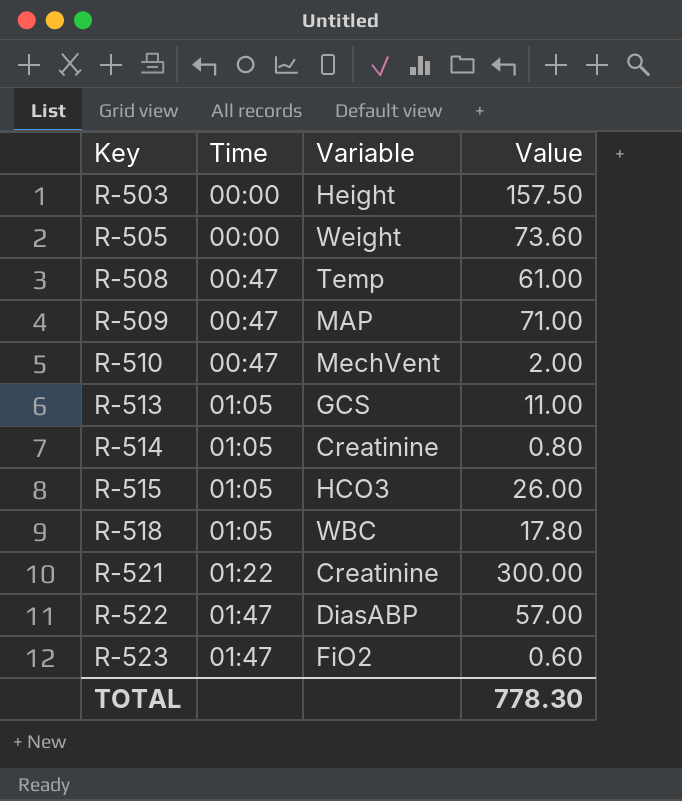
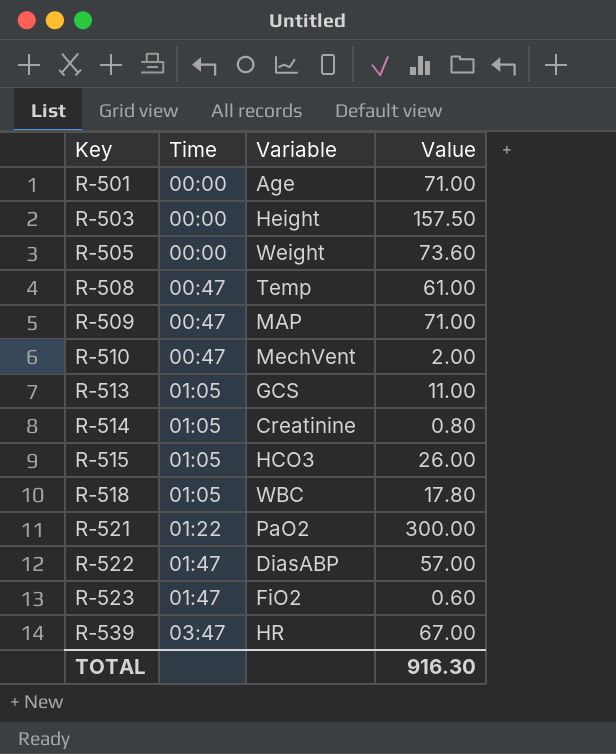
row R-501: none -> 00:00 | Age | 71.00
R-521 | Variable: Creatinine -> PaO2
row R-539: none -> 03:47 | HR | 67.00
TOTAL | Value: 778.30 -> 916.30

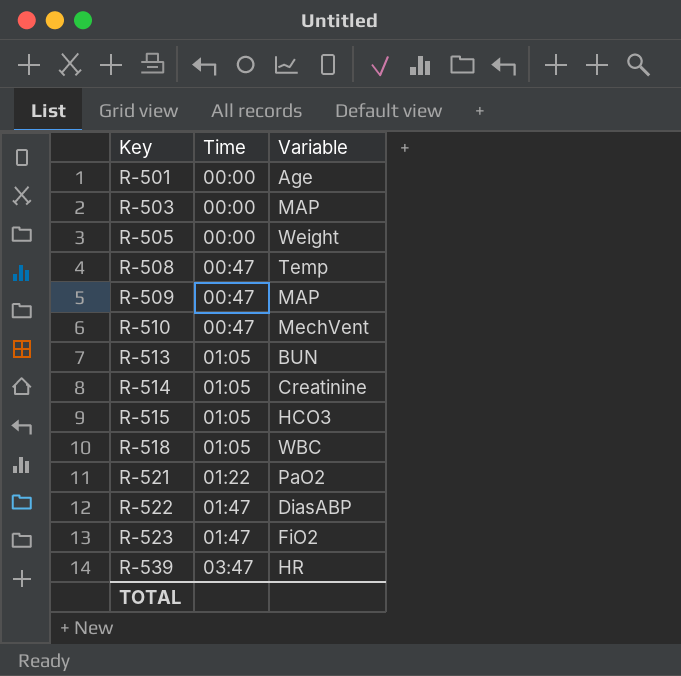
column Value | position: 4 -> none
R-503 | Variable: Height -> MAP
R-513 | Variable: GCS -> BUN

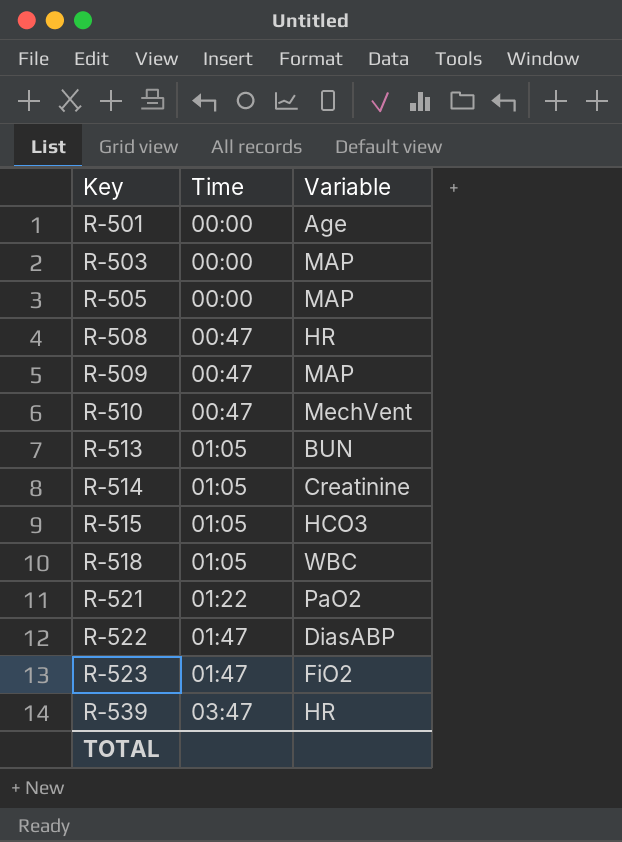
R-505 | Variable: Weight -> MAP
R-508 | Variable: Temp -> HR

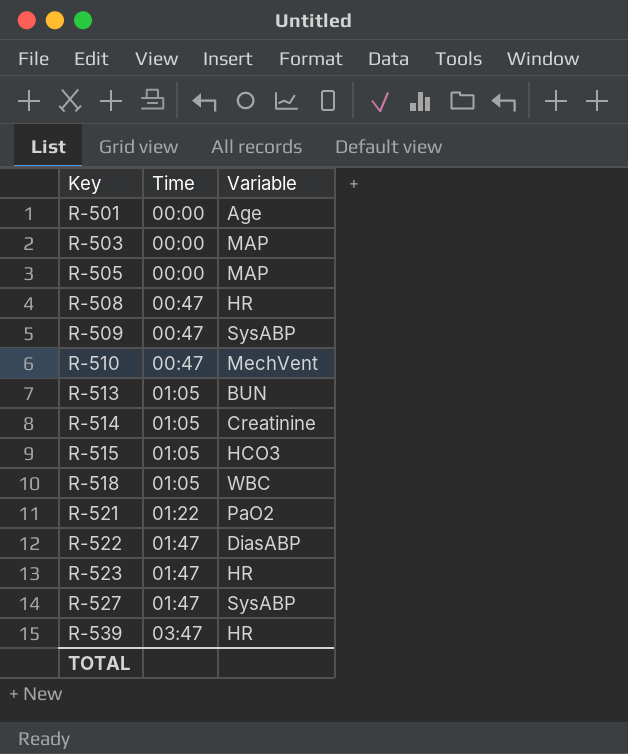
R-509 | Variable: MAP -> SysABP
R-523 | Variable: FiO2 -> HR
row R-527: none -> 01:47 | SysABP

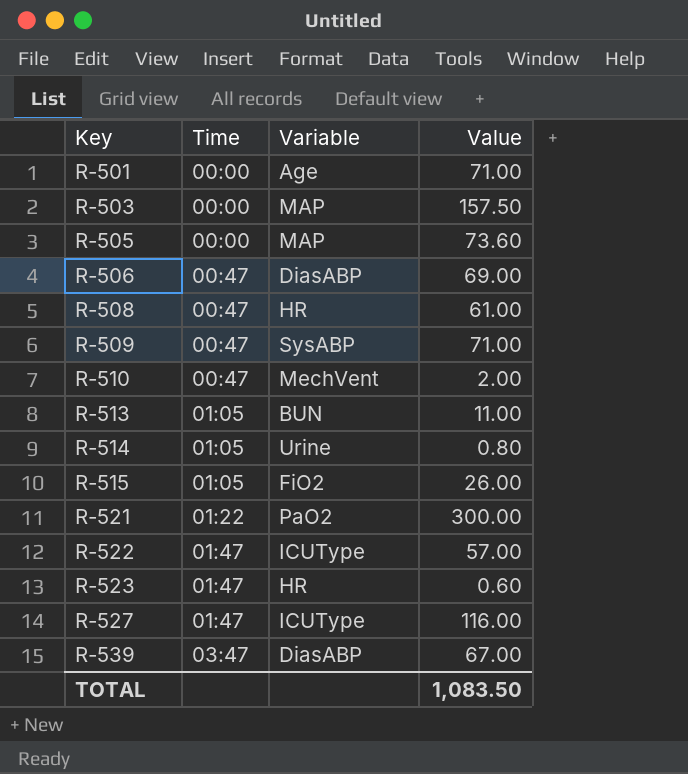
column Value | position: none -> 4
row R-518: 01:05 | WBC -> none
row R-506: none -> 00:47 | DiasABP | 69.00
R-514 | Variable: Creatinine -> Urine
R-515 | Variable: HCO3 -> FiO2
R-522 | Variable: DiasABP -> ICUType
R-527 | Variable: SysABP -> ICUType
R-539 | Variable: HR -> DiasABP

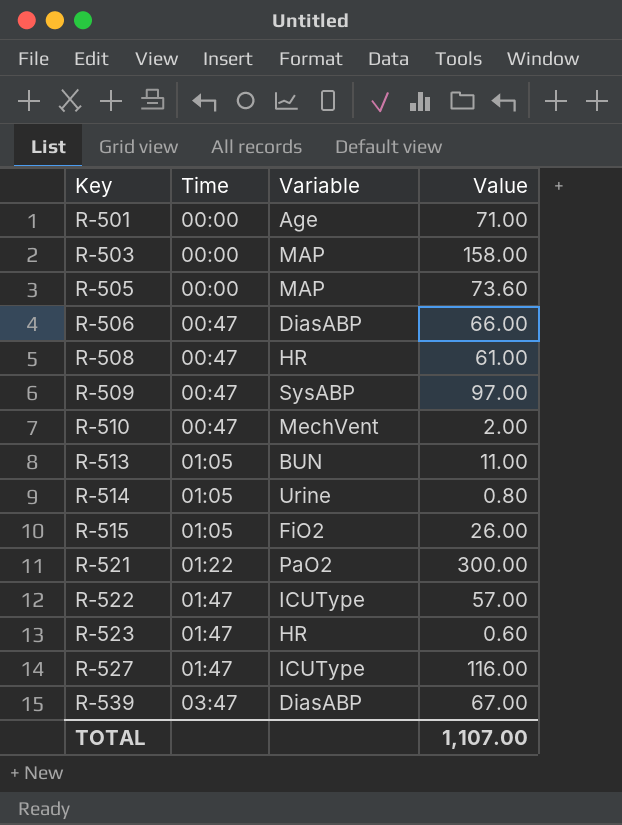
R-503 | Value: 157.50 -> 158.00
R-506 | Value: 69.00 -> 66.00
R-509 | Value: 71.00 -> 97.00
TOTAL | Value: 1,083.50 -> 1,107.00

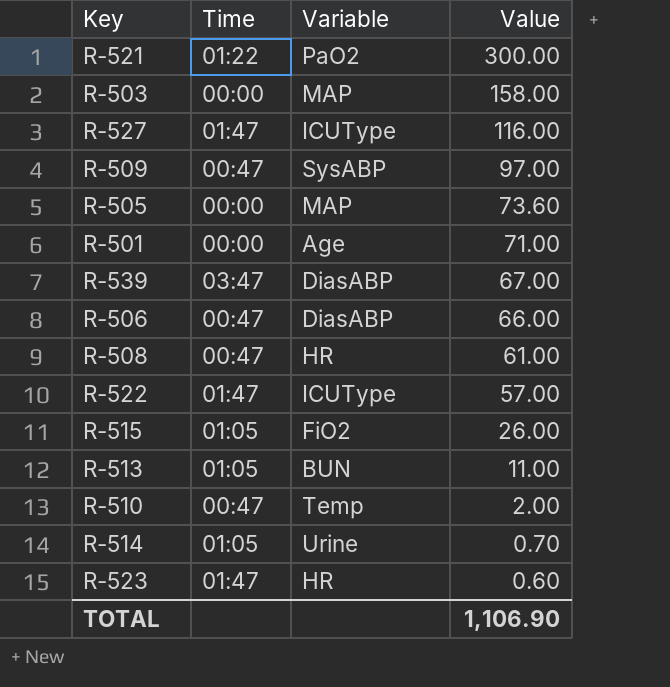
row order: Key ascending -> Value descending
R-510 | Variable: MechVent -> Temp
R-514 | Value: 0.80 -> 0.70
TOTAL | Value: 1,107.00 -> 1,106.90

